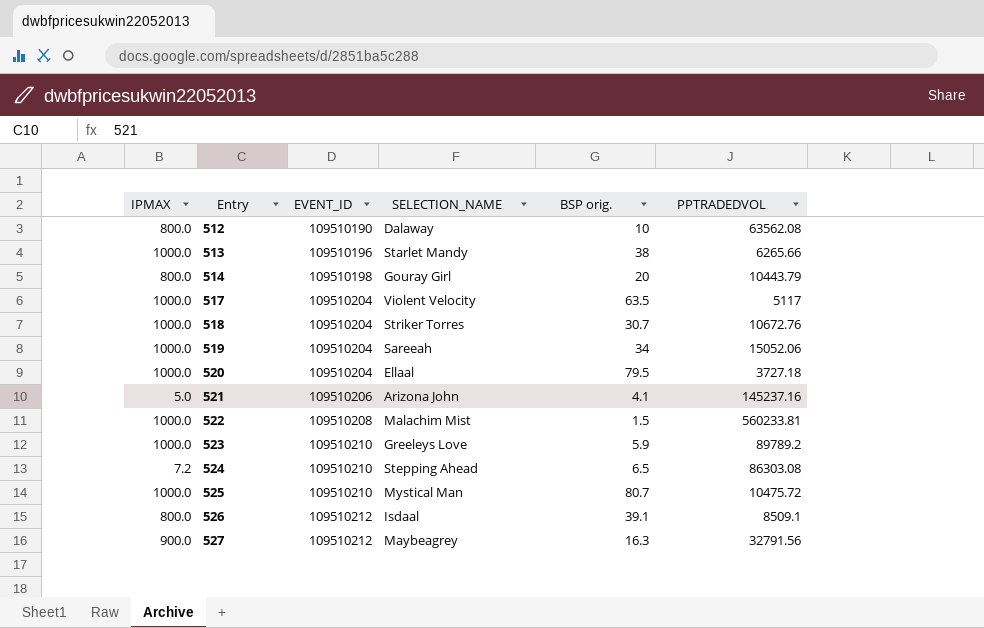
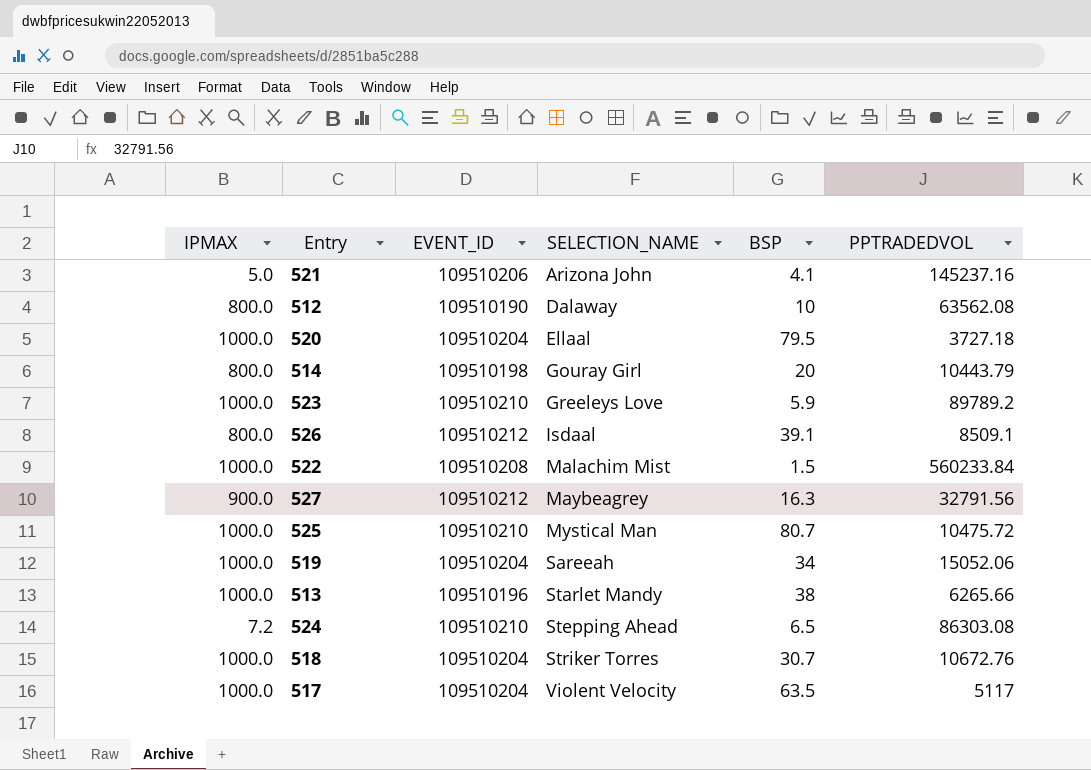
row order: Entry ascending -> SELECTION_NAME ascending
column name: BSP orig. -> BSP
522 | PPTRADEDVOL: 560233.81 -> 560233.84

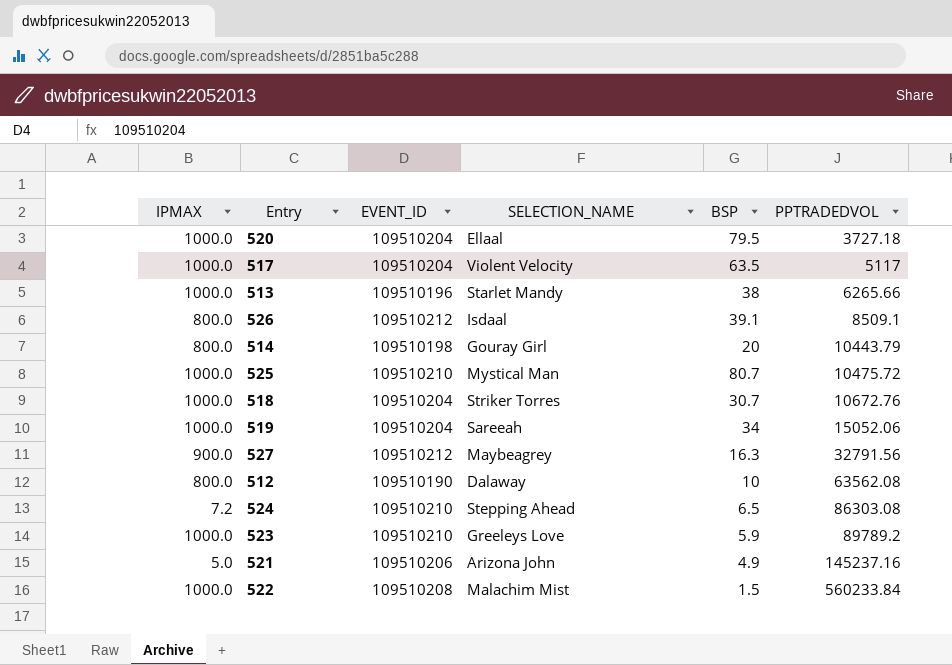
row order: SELECTION_NAME ascending -> PPTRADEDVOL ascending
521 | BSP: 4.1 -> 4.9

